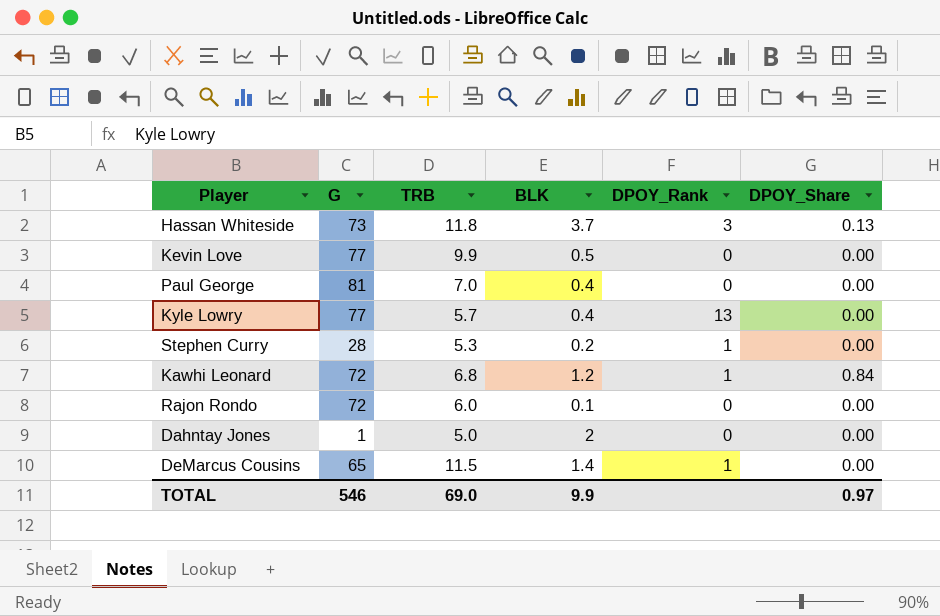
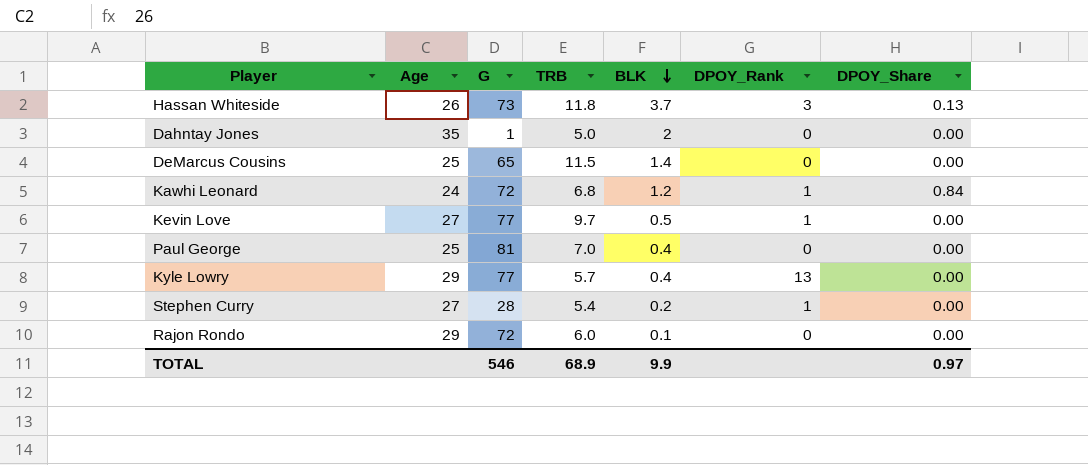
row order: none -> BLK descending
column Age | position: none -> 2
DeMarcus Cousins | DPOY_Rank: 1 -> 0
Kevin Love | TRB: 9.9 -> 9.7
Kevin Love | DPOY_Rank: 0 -> 1
Stephen Curry | TRB: 5.3 -> 5.4
TOTAL | TRB: 69.0 -> 68.9

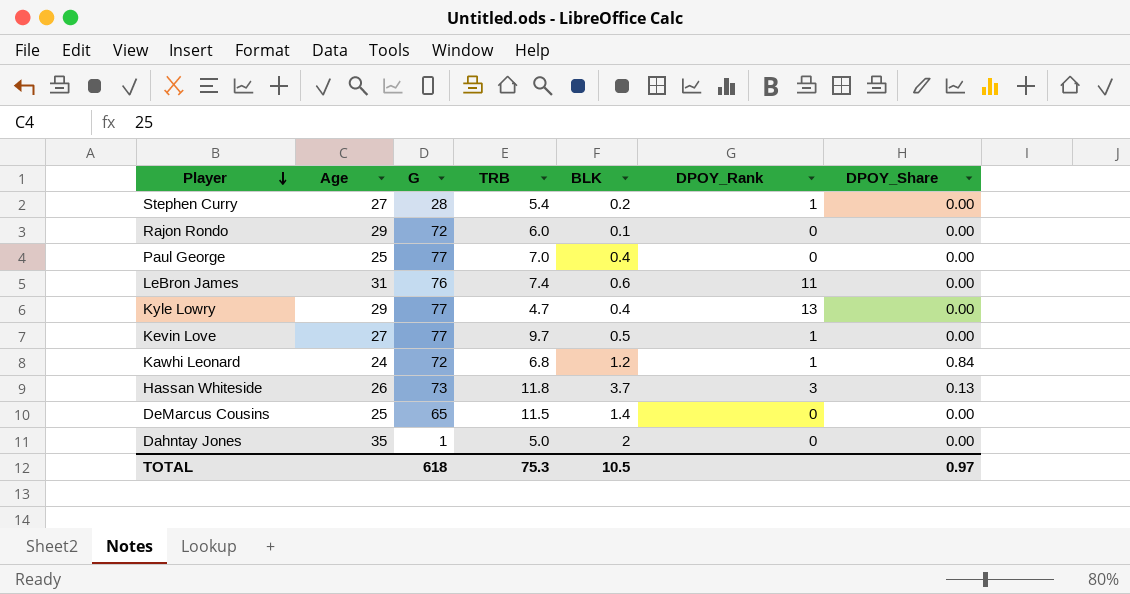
row order: BLK descending -> Player descending
Paul George | G: 81 -> 77
row LeBron James: none -> 31 | 76 | 7.4 | 0.6 | 11 | 0.00
Kyle Lowry | TRB: 5.7 -> 4.7
TOTAL | G: 546 -> 618
TOTAL | TRB: 68.9 -> 75.3
TOTAL | BLK: 9.9 -> 10.5

